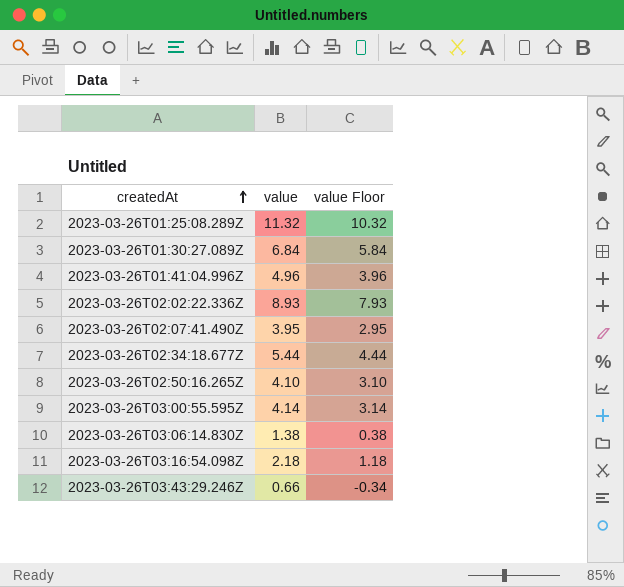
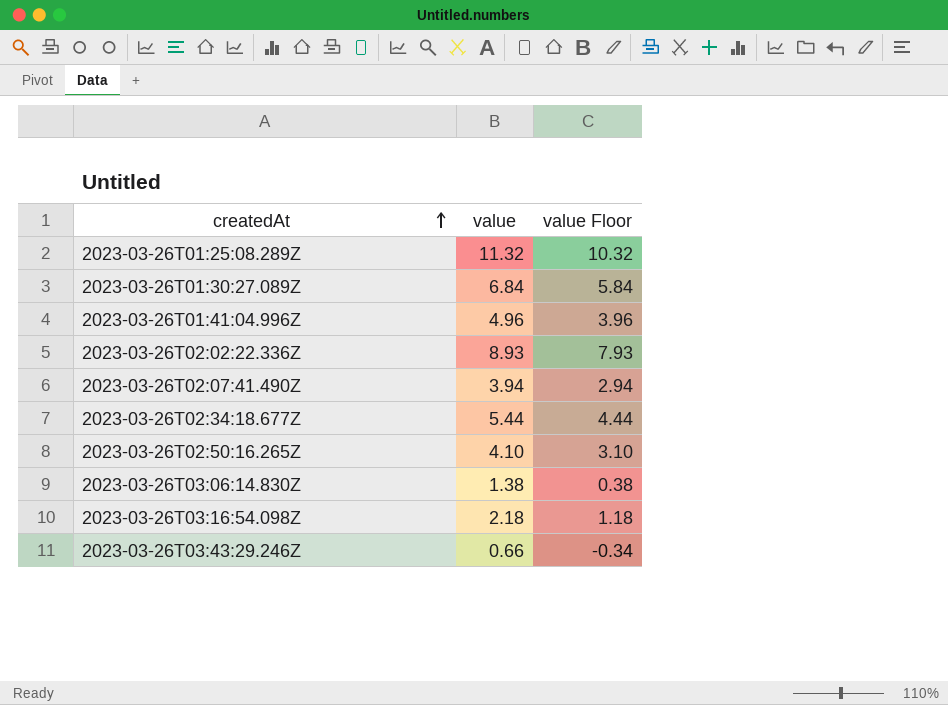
row 2023-03-26T03:00:55.595Z: 4.14 | 3.14 -> none
2023-03-26T02:07:41.490Z | value: 3.95 -> 3.94
2023-03-26T02:07:41.490Z | value Floor: 2.95 -> 2.94

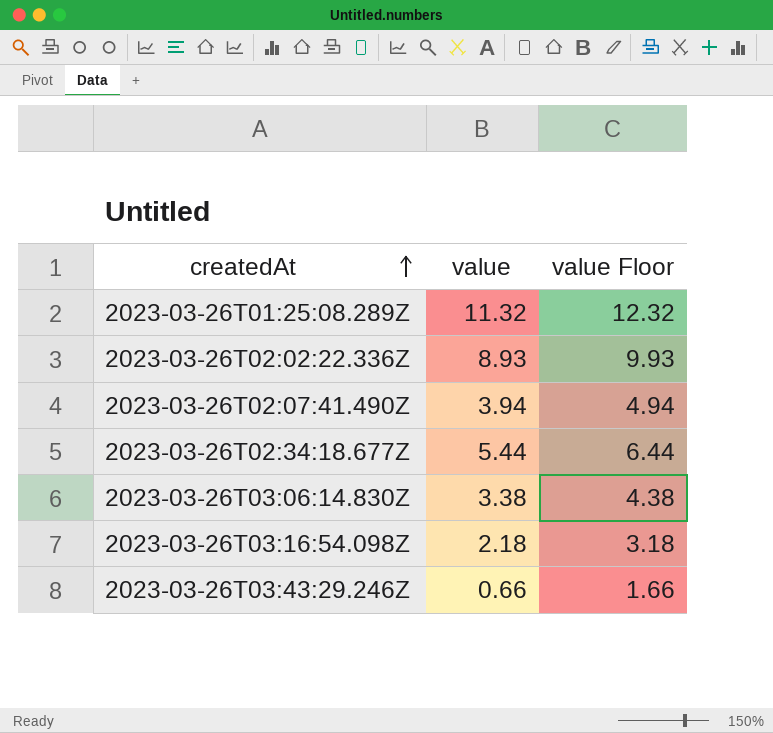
column value Floor | formula: [value] - 1 -> [value] + 1
row 2023-03-26T01:30:27.089Z: 6.84 | 5.84 -> none
row 2023-03-26T01:41:04.996Z: 4.96 | 3.96 -> none
row 2023-03-26T02:50:16.265Z: 4.10 | 3.10 -> none
2023-03-26T03:06:14.830Z | value: 1.38 -> 3.38

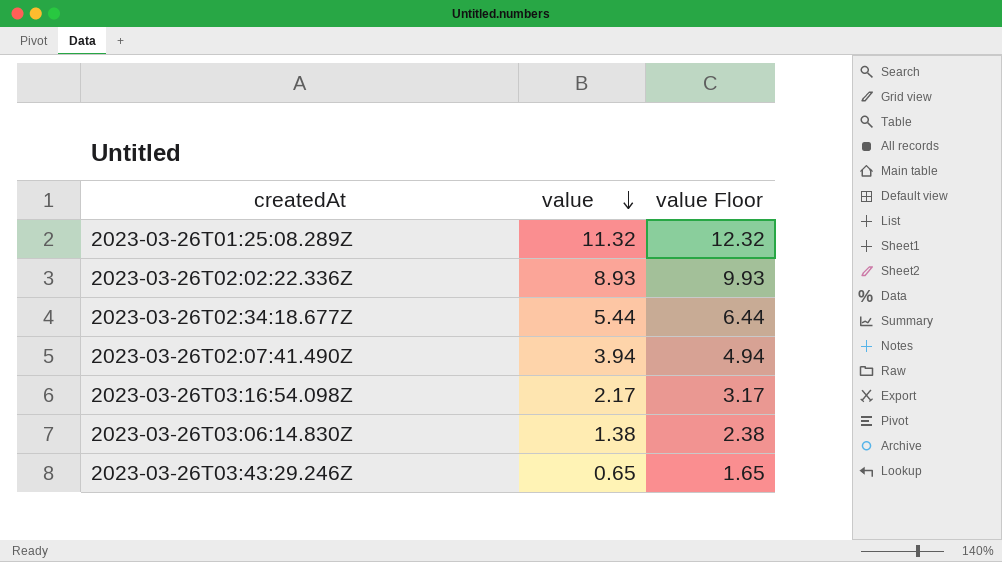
row order: createdAt ascending -> value descending
2023-03-26T03:16:54.098Z | value: 2.18 -> 2.17
2023-03-26T03:16:54.098Z | value Floor: 3.18 -> 3.17
2023-03-26T03:06:14.830Z | value: 3.38 -> 1.38
2023-03-26T03:06:14.830Z | value Floor: 4.38 -> 2.38
2023-03-26T03:43:29.246Z | value: 0.66 -> 0.65
2023-03-26T03:43:29.246Z | value Floor: 1.66 -> 1.65

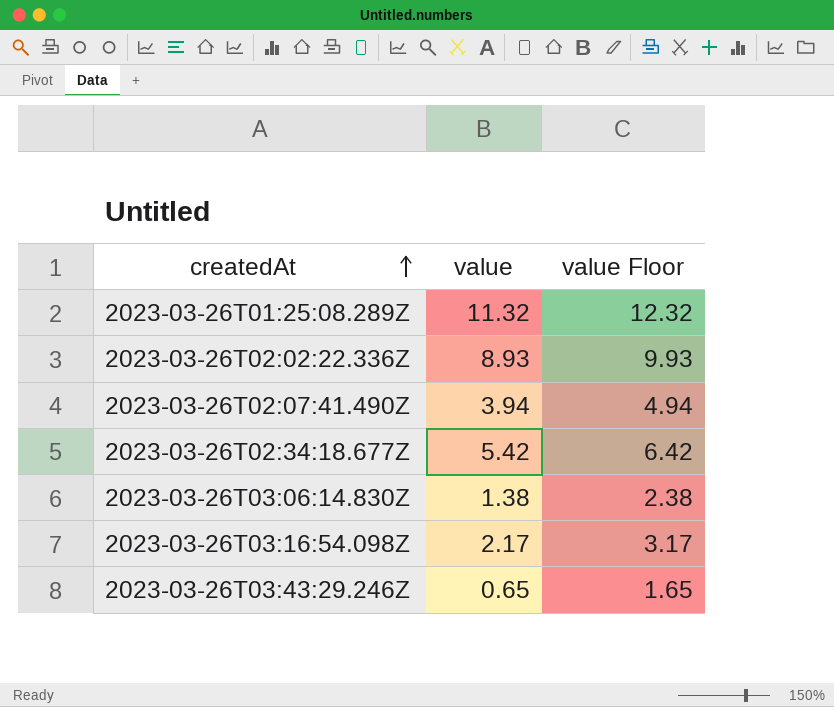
row order: value descending -> createdAt ascending
2023-03-26T02:34:18.677Z | value: 5.44 -> 5.42
2023-03-26T02:34:18.677Z | value Floor: 6.44 -> 6.42

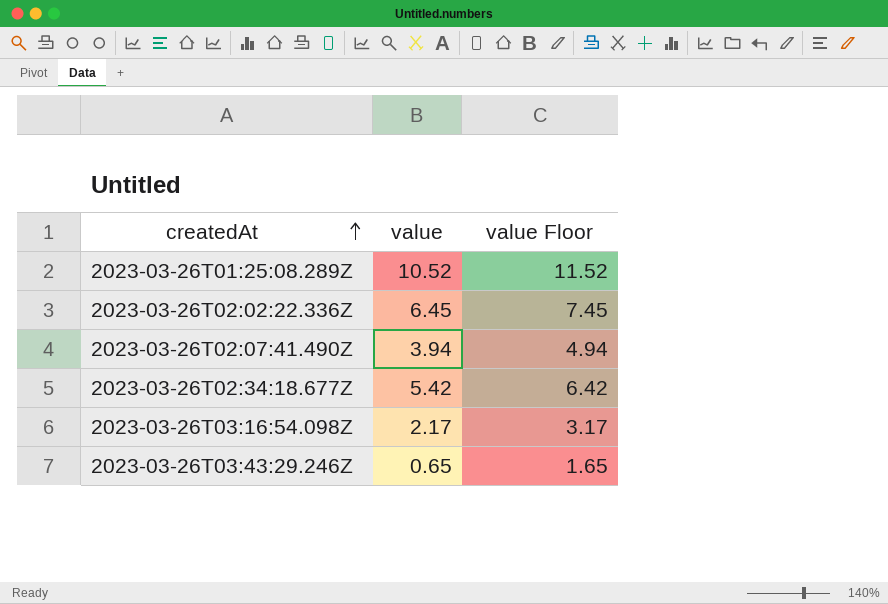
row 2023-03-26T03:06:14.830Z: 1.38 | 2.38 -> none
2023-03-26T01:25:08.289Z | value: 11.32 -> 10.52
2023-03-26T01:25:08.289Z | value Floor: 12.32 -> 11.52
2023-03-26T02:02:22.336Z | value: 8.93 -> 6.45
2023-03-26T02:02:22.336Z | value Floor: 9.93 -> 7.45

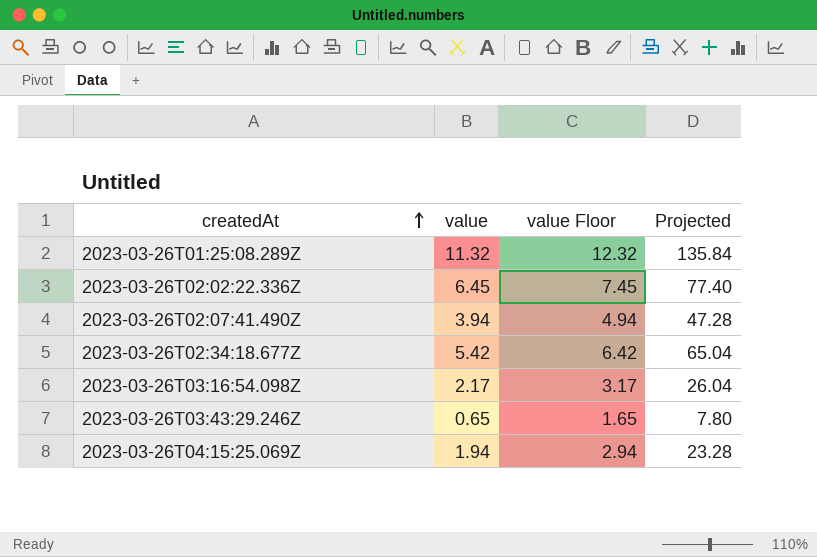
column Projected | formula: none -> [value] * 12
2023-03-26T01:25:08.289Z | value: 10.52 -> 11.32
2023-03-26T01:25:08.289Z | value Floor: 11.52 -> 12.32
row 2023-03-26T04:15:25.069Z: none -> 1.94 | 2.94 | 23.28

